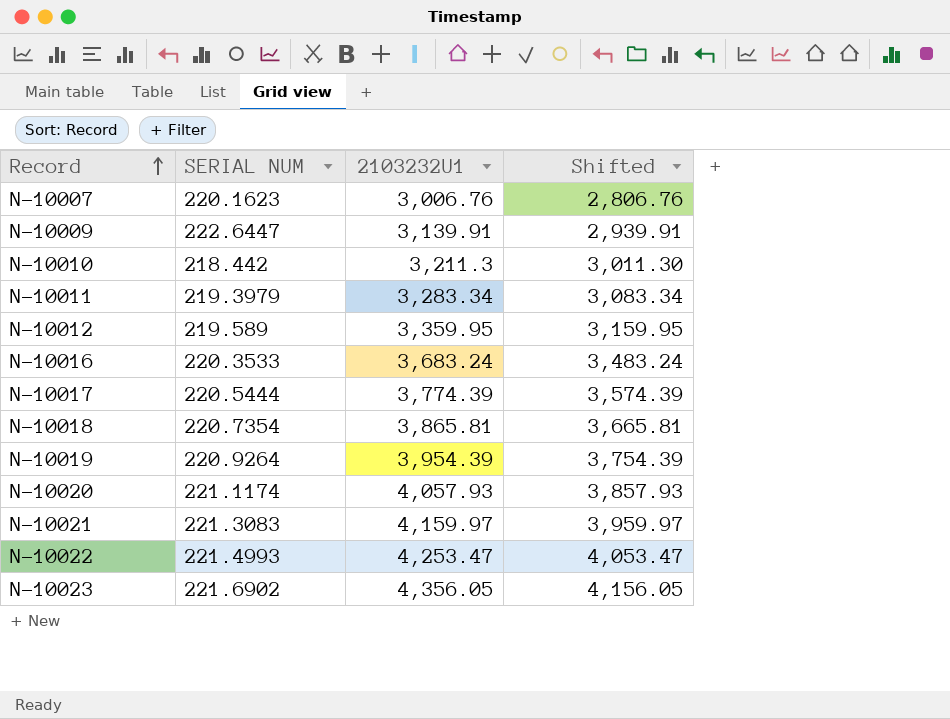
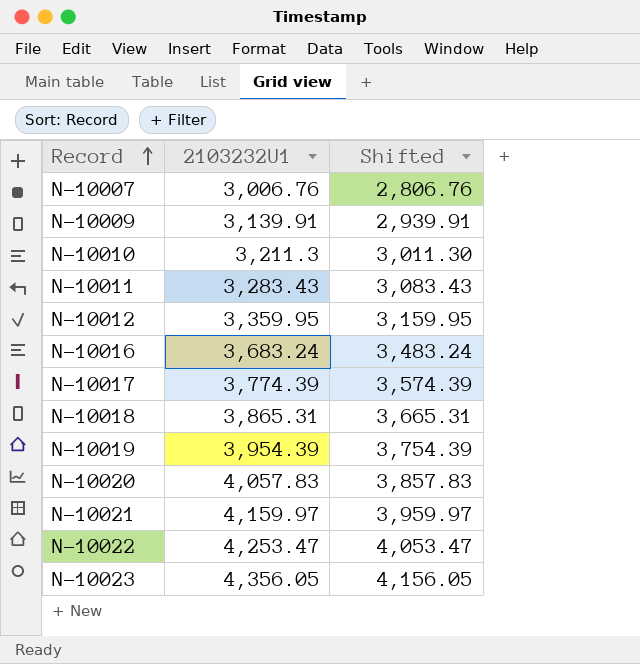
column SERIAL NUM | position: 2 -> none
N-10011 | 2103232U1: 3,283.34 -> 3,283.43
N-10011 | Shifted: 3,083.34 -> 3,083.43
N-10018 | 2103232U1: 3,865.81 -> 3,865.31
N-10018 | Shifted: 3,665.81 -> 3,665.31
N-10020 | 2103232U1: 4,057.93 -> 4,057.83
N-10020 | Shifted: 3,857.93 -> 3,857.83

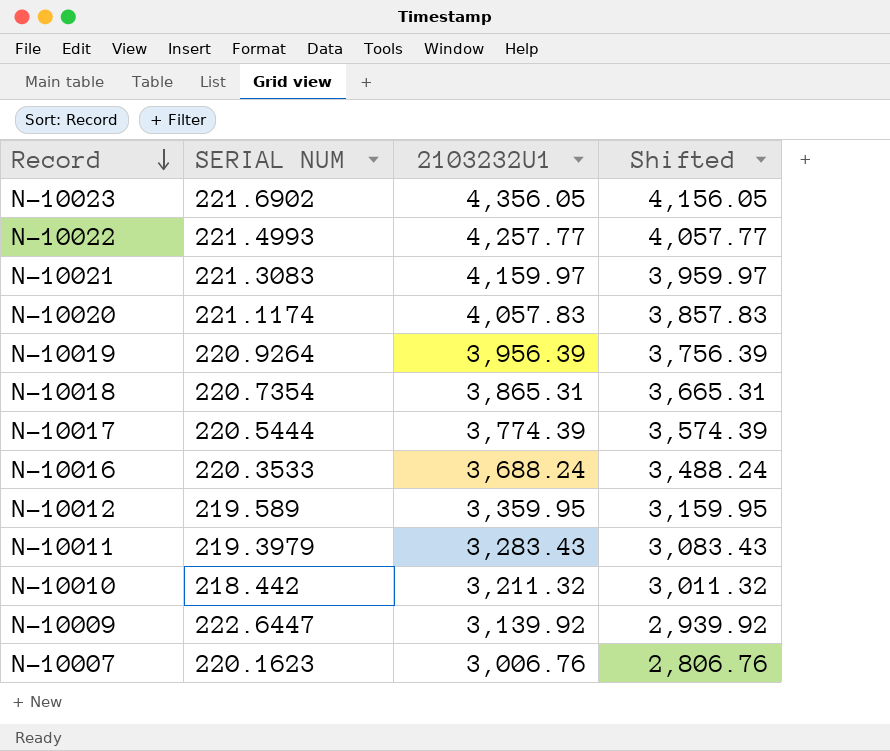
row order: Record ascending -> Record descending
column SERIAL NUM | position: none -> 2
N-10022 | 2103232U1: 4,253.47 -> 4,257.77
N-10022 | Shifted: 4,053.47 -> 4,057.77
N-10019 | 2103232U1: 3,954.39 -> 3,956.39
N-10019 | Shifted: 3,754.39 -> 3,756.39
N-10016 | 2103232U1: 3,683.24 -> 3,688.24
N-10016 | Shifted: 3,483.24 -> 3,488.24
N-10010 | 2103232U1: 3,211.3 -> 3,211.32
N-10010 | Shifted: 3,011.30 -> 3,011.32
N-10009 | 2103232U1: 3,139.91 -> 3,139.92
N-10009 | Shifted: 2,939.91 -> 2,939.92

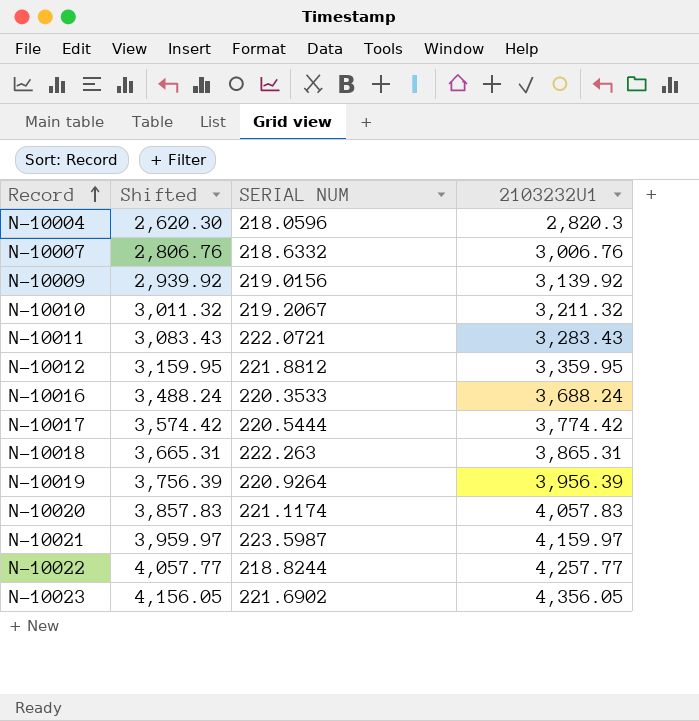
row order: Record descending -> Record ascending
column Shifted | position: 4 -> 2
row N-10004: none -> 2,620.30 | 218.0596 | 2,820.3
N-10007 | SERIAL NUM: 220.1623 -> 218.6332
N-10009 | SERIAL NUM: 222.6447 -> 219.0156
N-10010 | SERIAL NUM: 218.442 -> 219.2067
N-10011 | SERIAL NUM: 219.3979 -> 222.0721
N-10012 | SERIAL NUM: 219.589 -> 221.8812
N-10017 | Shifted: 3,574.39 -> 3,574.42
N-10017 | 2103232U1: 3,774.39 -> 3,774.42
N-10018 | SERIAL NUM: 220.7354 -> 222.263
N-10021 | SERIAL NUM: 221.3083 -> 223.5987
N-10022 | SERIAL NUM: 221.4993 -> 218.8244

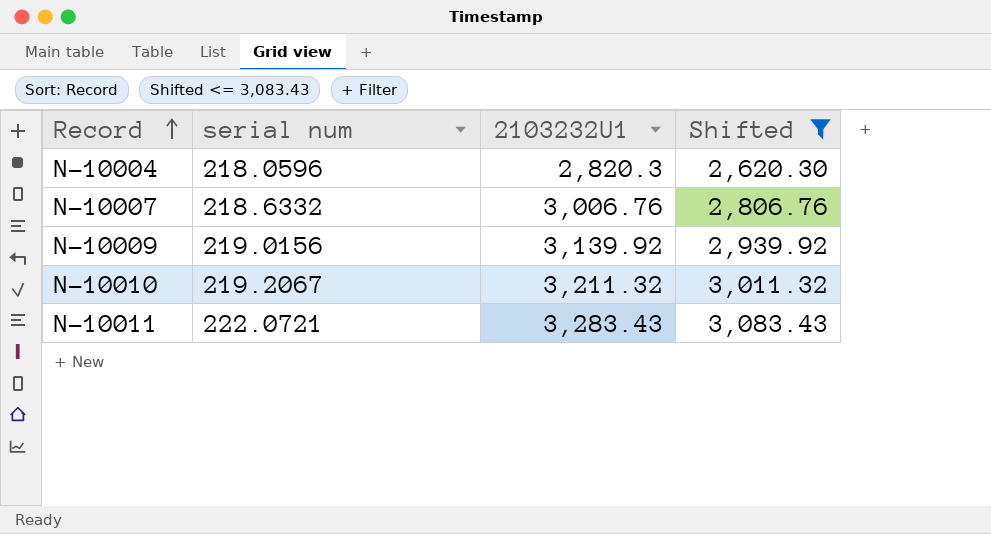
filter: none -> Shifted <= 3,083.43
column name: SERIAL NUM -> serial num
column Shifted | position: 2 -> 4

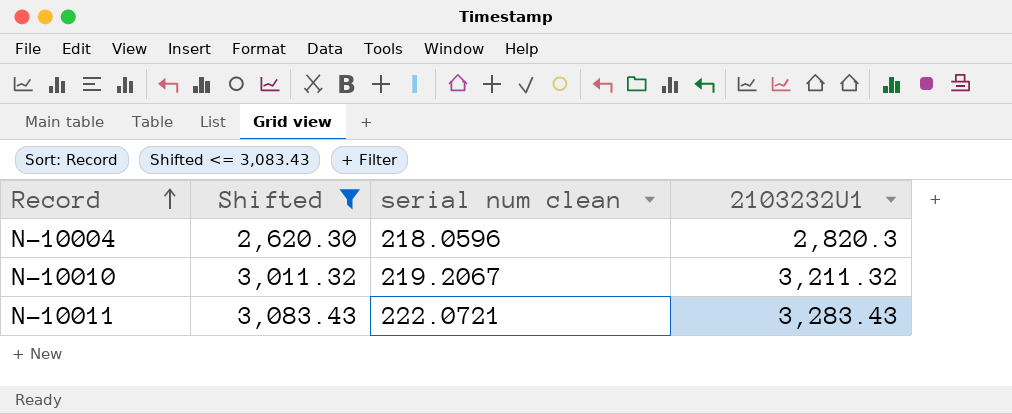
column Shifted | position: 4 -> 2
column name: serial num -> serial num clean
row N-10007: 218.6332 | 3,006.76 | 2,806.76 -> none
row N-10009: 219.0156 | 3,139.92 | 2,939.92 -> none

